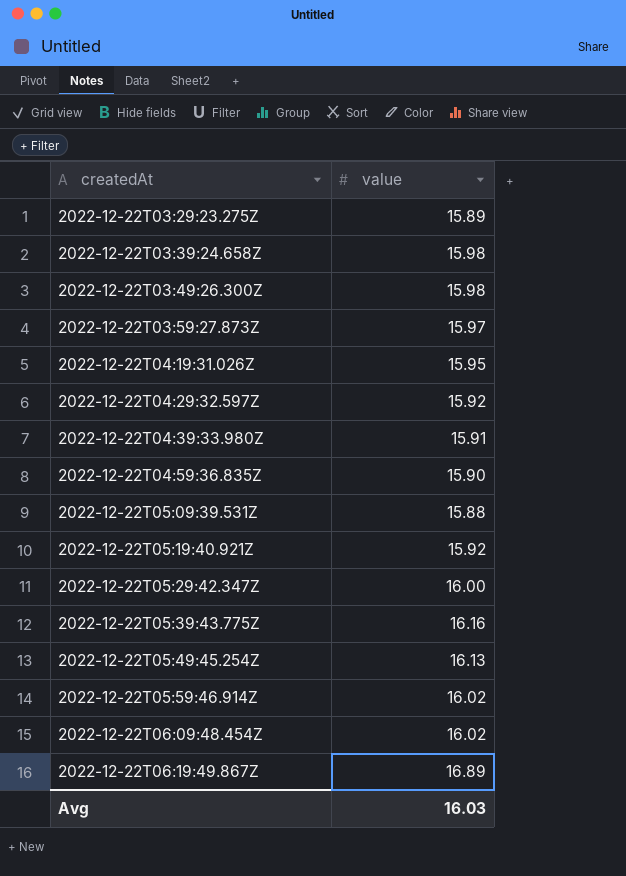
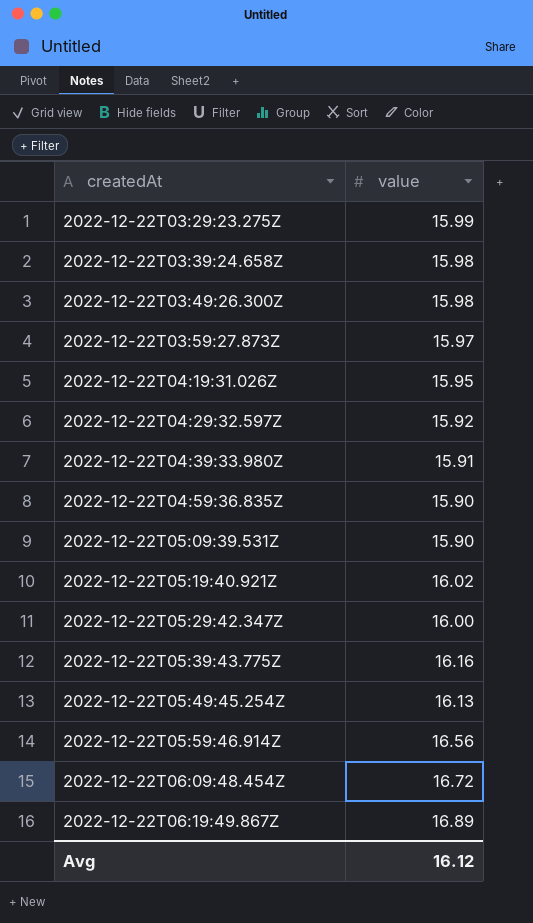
2022-12-22T03:29:23.275Z | value: 15.89 -> 15.99
2022-12-22T05:09:39.531Z | value: 15.88 -> 15.90
2022-12-22T05:19:40.921Z | value: 15.92 -> 16.02
2022-12-22T05:59:46.914Z | value: 16.02 -> 16.56
2022-12-22T06:09:48.454Z | value: 16.02 -> 16.72
Avg | value: 16.03 -> 16.12

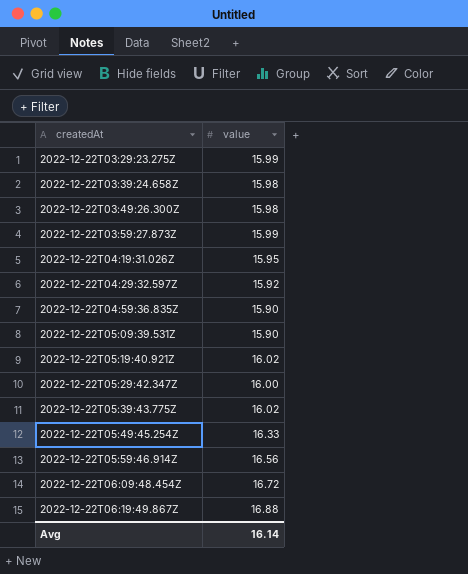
row 2022-12-22T04:39:33.980Z: 15.91 -> none
2022-12-22T03:59:27.873Z | value: 15.97 -> 15.99
2022-12-22T05:39:43.775Z | value: 16.16 -> 16.02
2022-12-22T05:49:45.254Z | value: 16.13 -> 16.33
2022-12-22T06:19:49.867Z | value: 16.89 -> 16.88
Avg | value: 16.12 -> 16.14

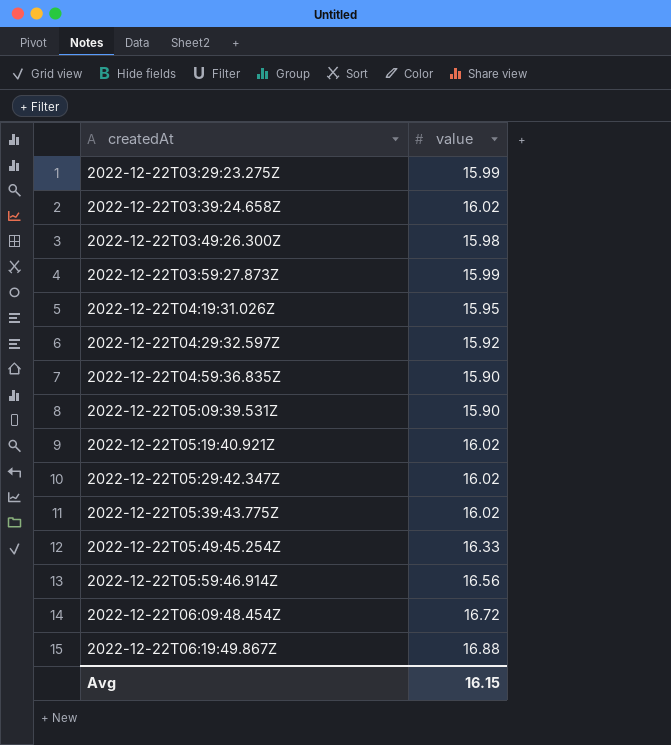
2022-12-22T03:39:24.658Z | value: 15.98 -> 16.02
2022-12-22T05:29:42.347Z | value: 16.00 -> 16.02
Avg | value: 16.14 -> 16.15

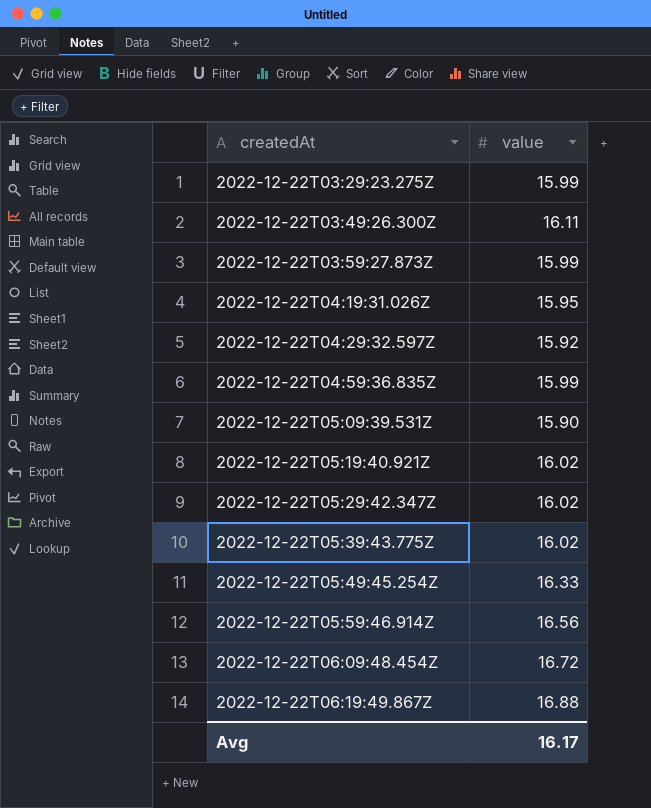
row 2022-12-22T03:39:24.658Z: 16.02 -> none
2022-12-22T03:49:26.300Z | value: 15.98 -> 16.11
2022-12-22T04:59:36.835Z | value: 15.90 -> 15.99
Avg | value: 16.15 -> 16.17

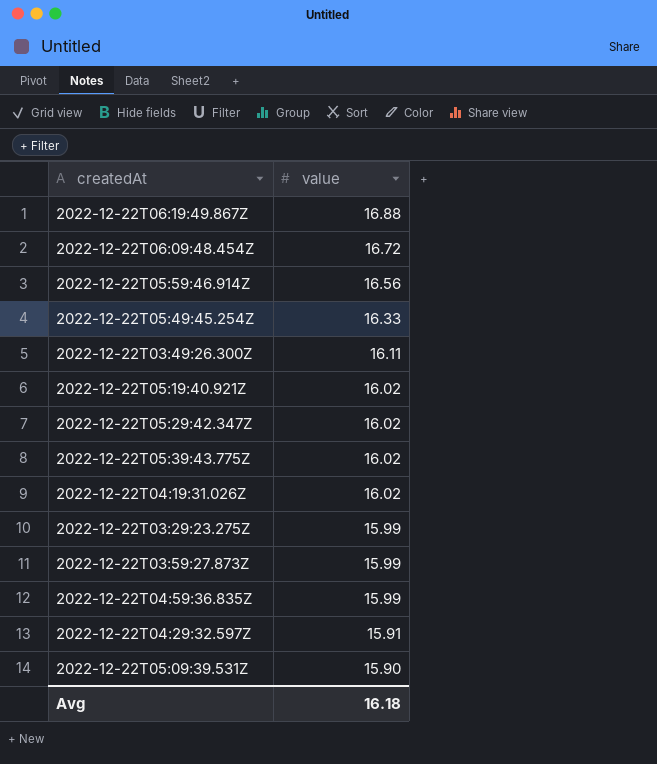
row order: createdAt ascending -> value descending
2022-12-22T04:19:31.026Z | value: 15.95 -> 16.02
2022-12-22T04:29:32.597Z | value: 15.92 -> 15.91
Avg | value: 16.17 -> 16.18

